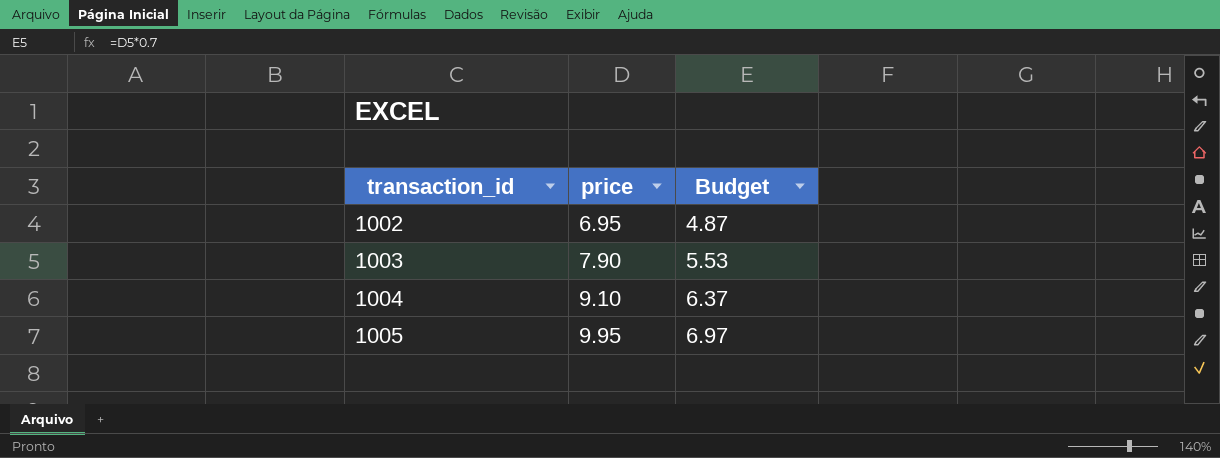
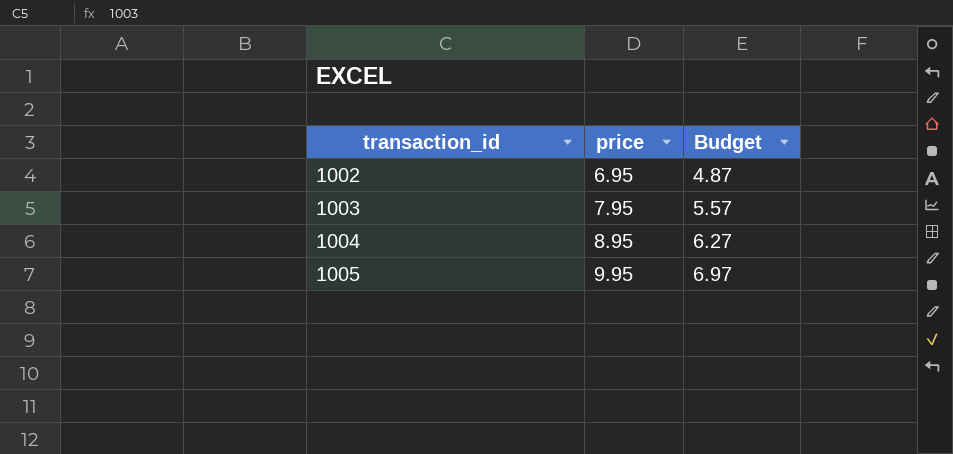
1003 | price: 7.90 -> 7.95
1003 | Budget: 5.53 -> 5.57
1004 | price: 9.10 -> 8.95
1004 | Budget: 6.37 -> 6.27

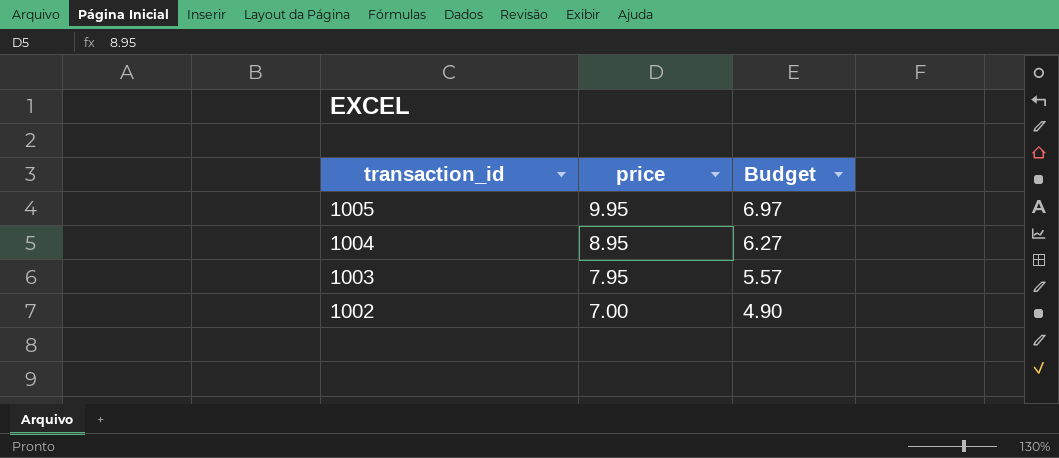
row order: transaction_id ascending -> transaction_id descending
1002 | price: 6.95 -> 7.00
1002 | Budget: 4.87 -> 4.90

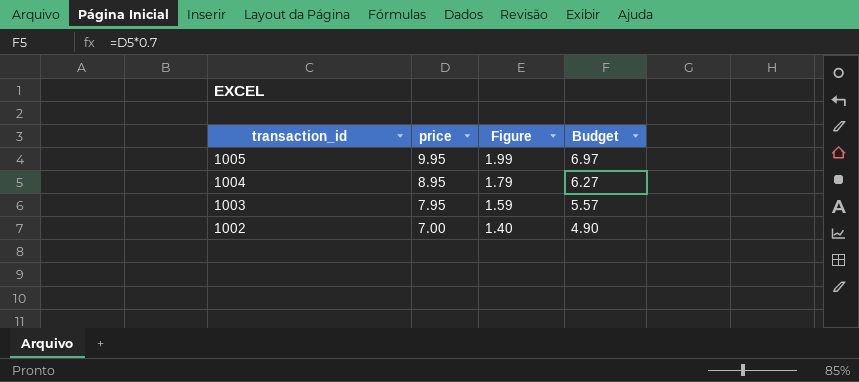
column Figure | formula: none -> [price] * 0.2

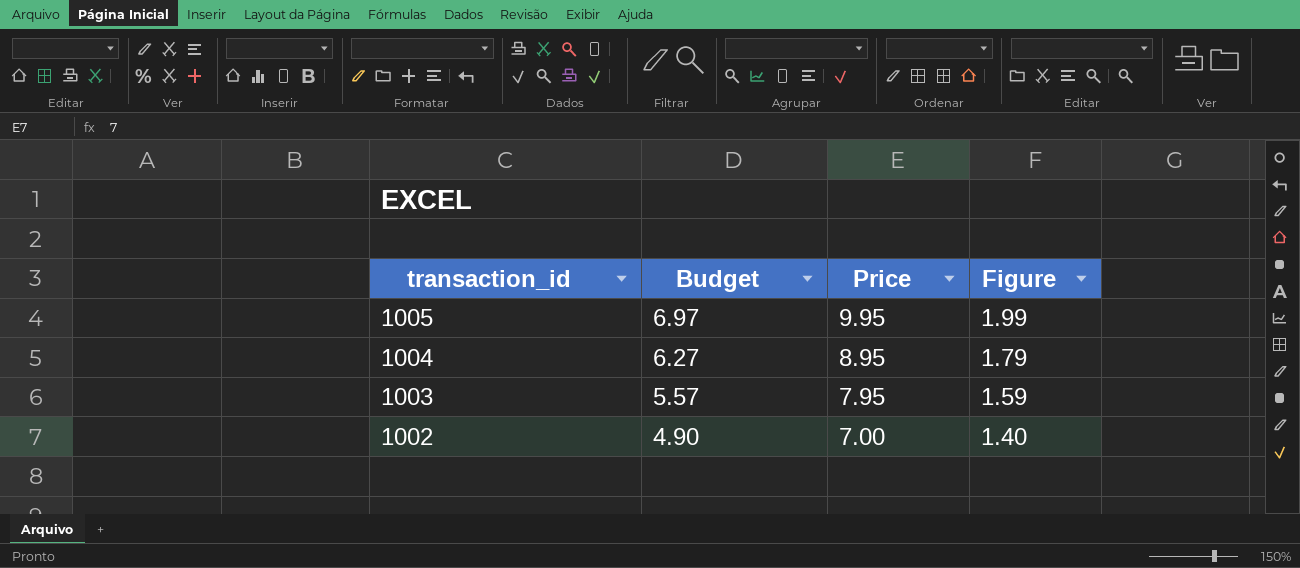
column Budget | position: 4 -> 2
column name: price -> Price

